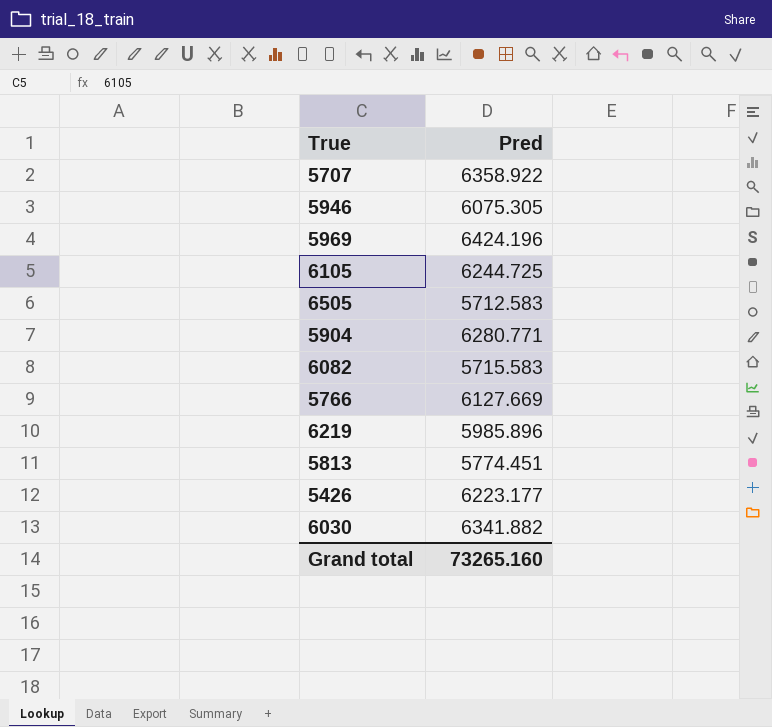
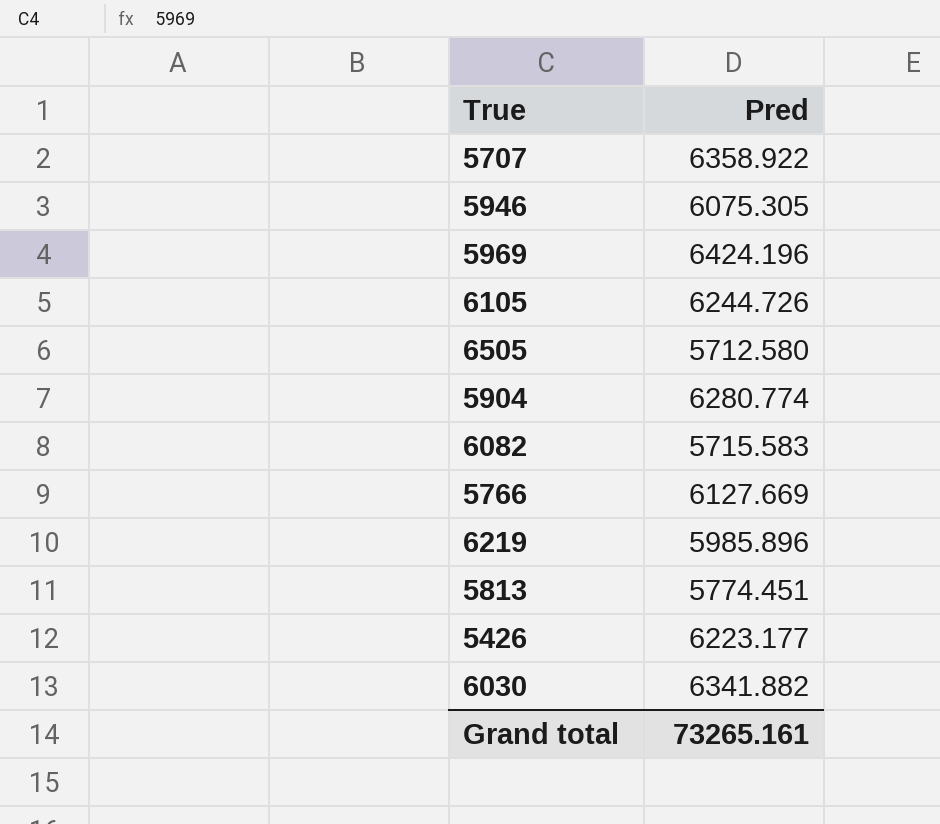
6105 | Pred: 6244.725 -> 6244.726
6505 | Pred: 5712.583 -> 5712.580
5904 | Pred: 6280.771 -> 6280.774
Grand total | Pred: 73265.160 -> 73265.161

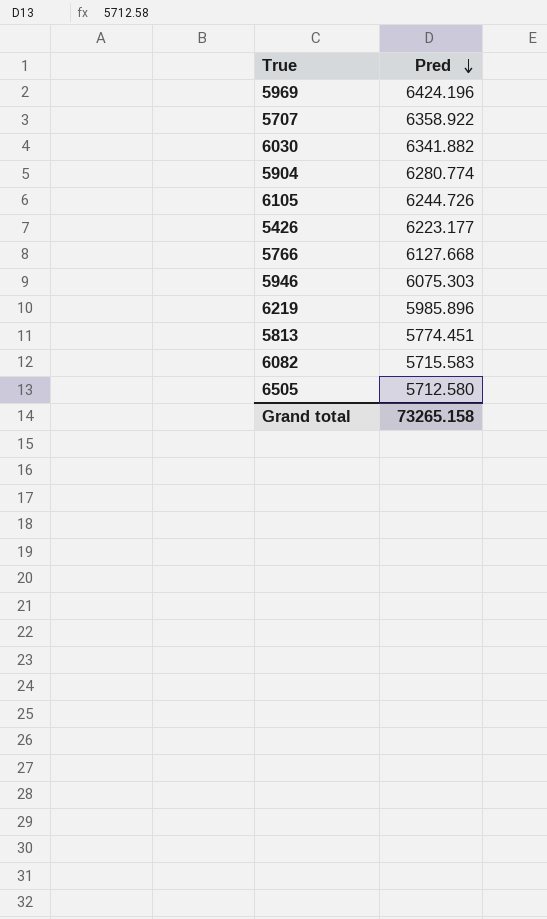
row order: none -> Pred descending
5766 | Pred: 6127.669 -> 6127.668
5946 | Pred: 6075.305 -> 6075.303
Grand total | Pred: 73265.161 -> 73265.158

